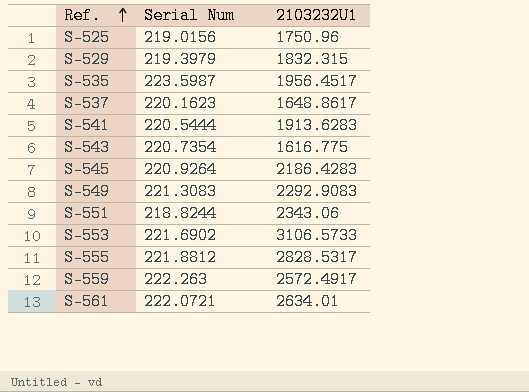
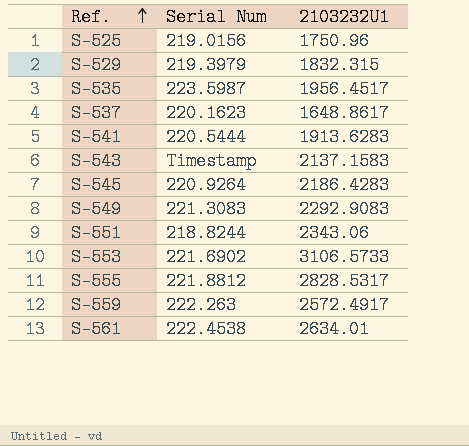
S-543 | Serial Num: 220.7354 -> Timestamp
S-543 | 2103232U1: 1616.775 -> 2137.1583
S-561 | Serial Num: 222.0721 -> 222.4538

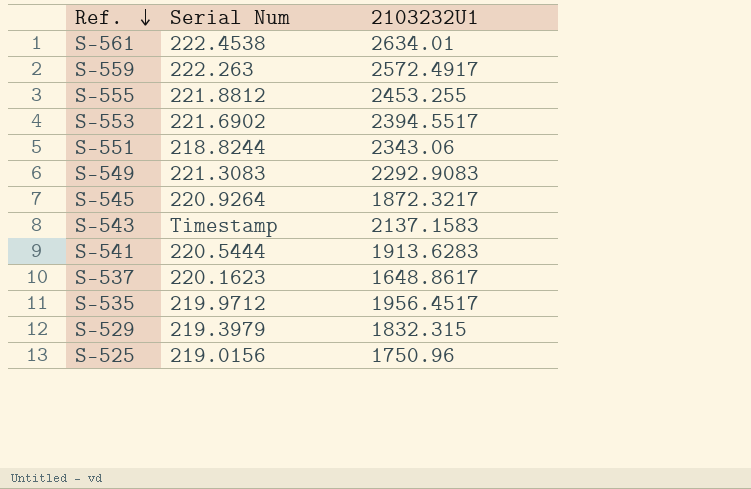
row order: Ref. ascending -> Ref. descending
S-555 | 2103232U1: 2828.5317 -> 2453.255
S-553 | 2103232U1: 3106.5733 -> 2394.5517
S-545 | 2103232U1: 2186.4283 -> 1872.3217
S-535 | Serial Num: 223.5987 -> 219.9712

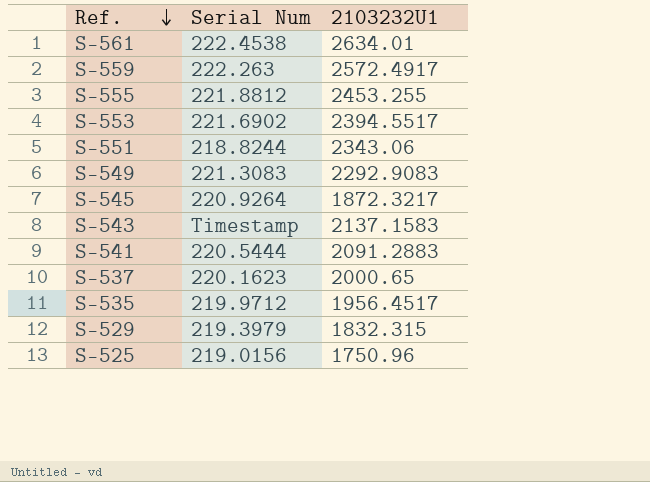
S-541 | 2103232U1: 1913.6283 -> 2091.2883
S-537 | 2103232U1: 1648.8617 -> 2000.65

